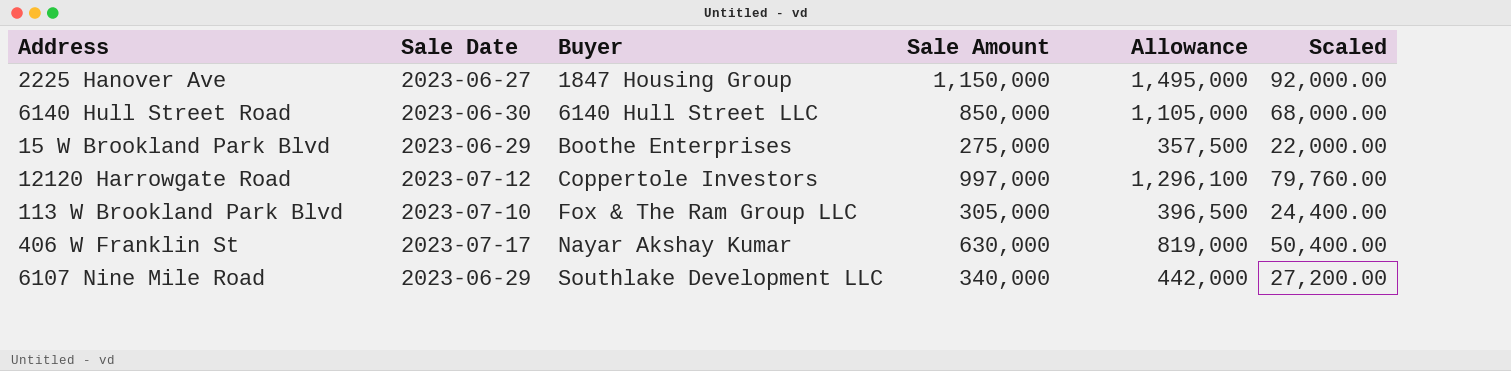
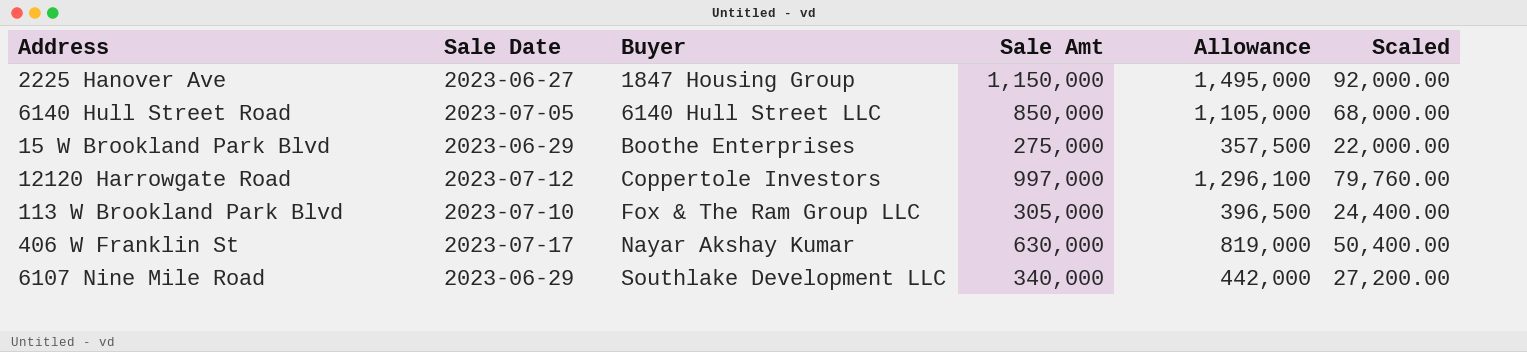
column name: Sale Amount -> Sale Amt
6140 Hull Street Road | Sale Date: 2023-06-30 -> 2023-07-05

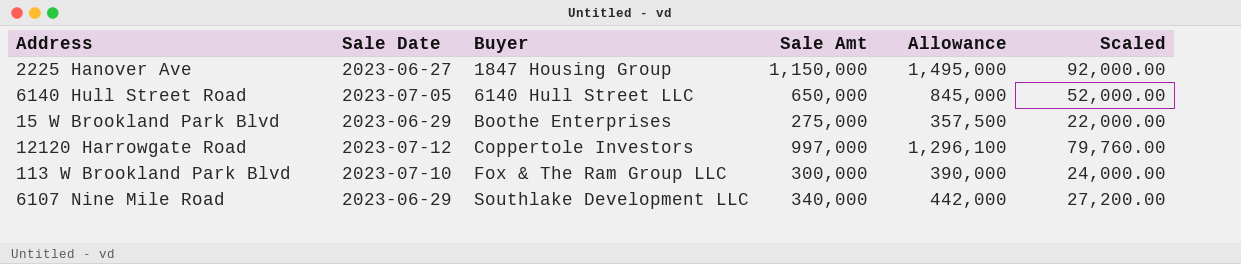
row 406 W Franklin St: 2023-07-17 | Nayar Akshay Kumar | 630,000 | 819,000 | 50,400.00 -> none
6140 Hull Street Road | Sale Amt: 850,000 -> 650,000
6140 Hull Street Road | Allowance: 1,105,000 -> 845,000
6140 Hull Street Road | Scaled: 68,000.00 -> 52,000.00
113 W Brookland Park Blvd | Sale Amt: 305,000 -> 300,000
113 W Brookland Park Blvd | Allowance: 396,500 -> 390,000
113 W Brookland Park Blvd | Scaled: 24,400.00 -> 24,000.00

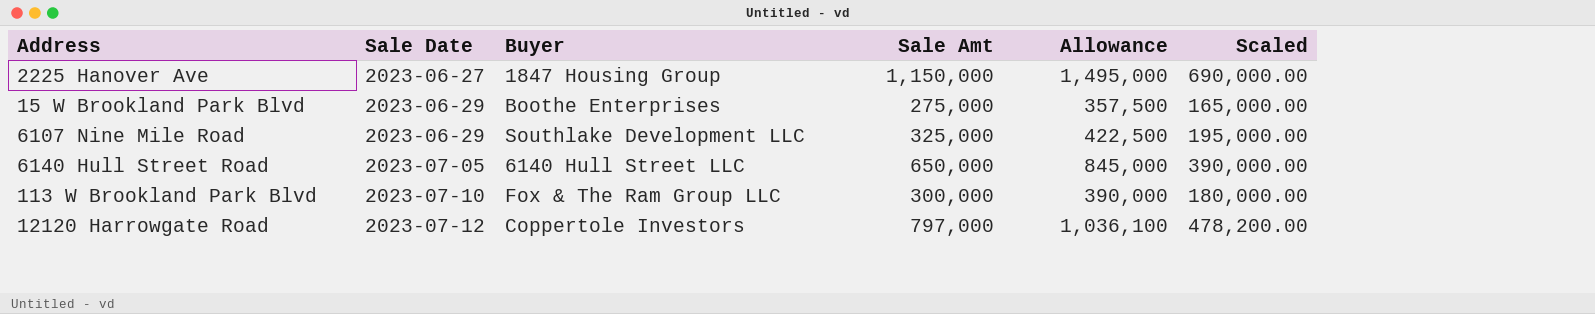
row order: Buyer ascending -> Sale Date ascending
column Scaled | formula: [Sale Amt] * 0.08 -> [Sale Amt] * 0.6
6107 Nine Mile Road | Sale Amt: 340,000 -> 325,000
6107 Nine Mile Road | Allowance: 442,000 -> 422,500
12120 Harrowgate Road | Sale Amt: 997,000 -> 797,000
12120 Harrowgate Road | Allowance: 1,296,100 -> 1,036,100

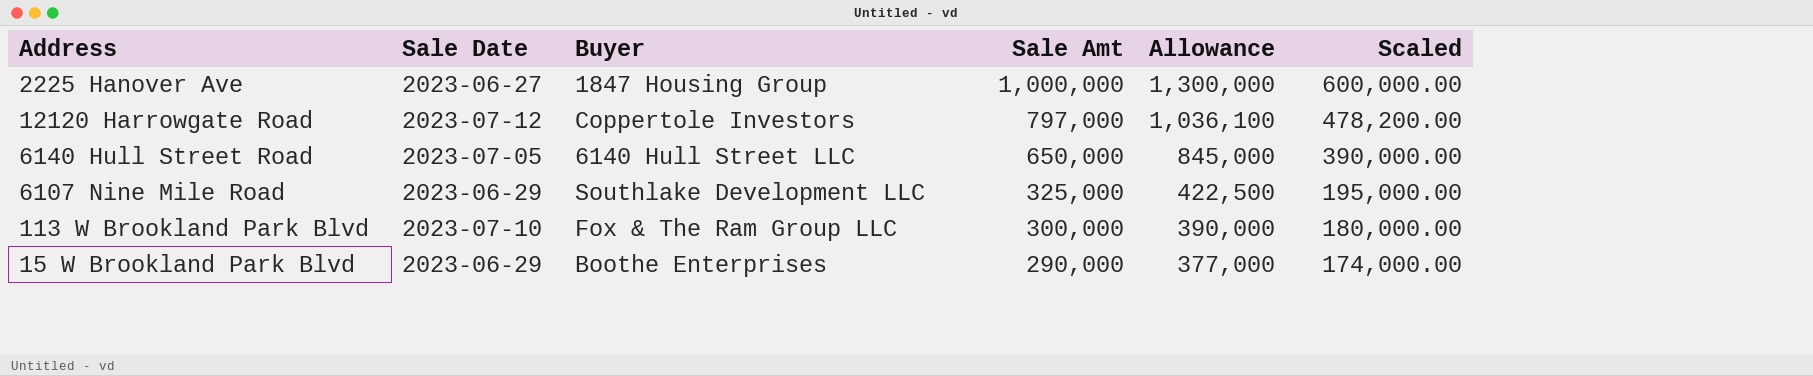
row order: Sale Date ascending -> Sale Amt descending
2225 Hanover Ave | Sale Amt: 1,150,000 -> 1,000,000
2225 Hanover Ave | Allowance: 1,495,000 -> 1,300,000
2225 Hanover Ave | Scaled: 690,000.00 -> 600,000.00
15 W Brookland Park Blvd | Sale Amt: 275,000 -> 290,000
15 W Brookland Park Blvd | Allowance: 357,500 -> 377,000
15 W Brookland Park Blvd | Scaled: 165,000.00 -> 174,000.00

